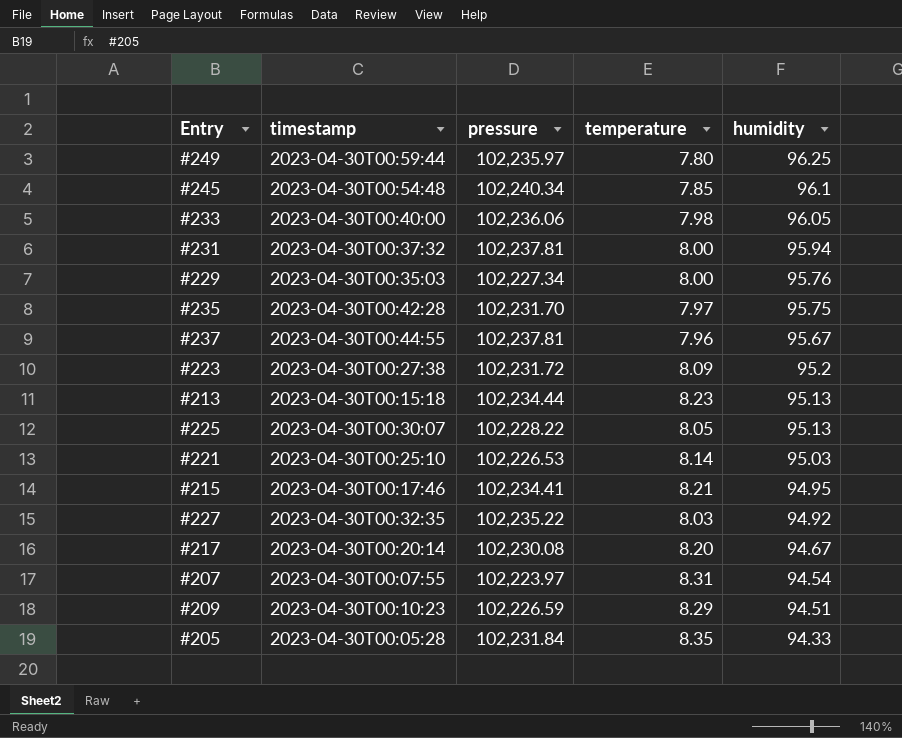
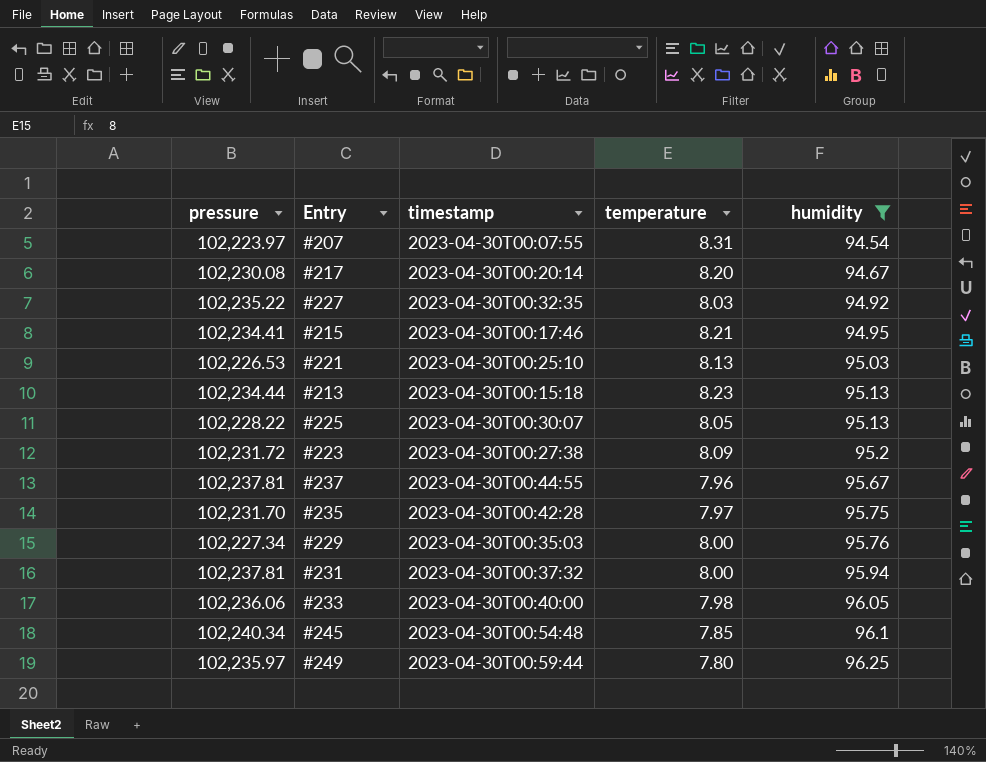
filter: none -> humidity >= 94.54
row order: humidity descending -> humidity ascending
column pressure | position: 3 -> 1
#221 | temperature: 8.14 -> 8.13

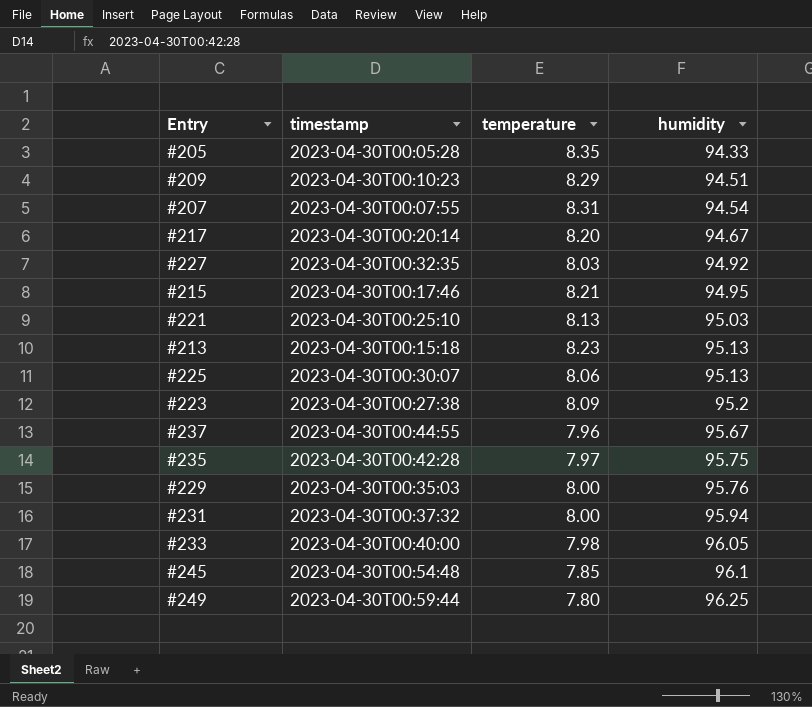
filter: humidity >= 94.54 -> none
column pressure | position: 1 -> none
#225 | temperature: 8.05 -> 8.06

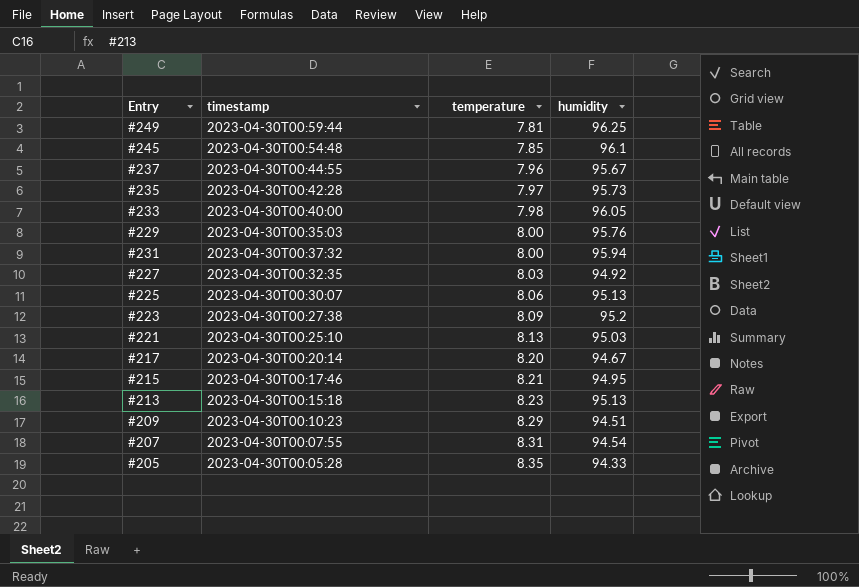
row order: humidity ascending -> temperature ascending
#249 | temperature: 7.80 -> 7.81
#235 | humidity: 95.75 -> 95.73

